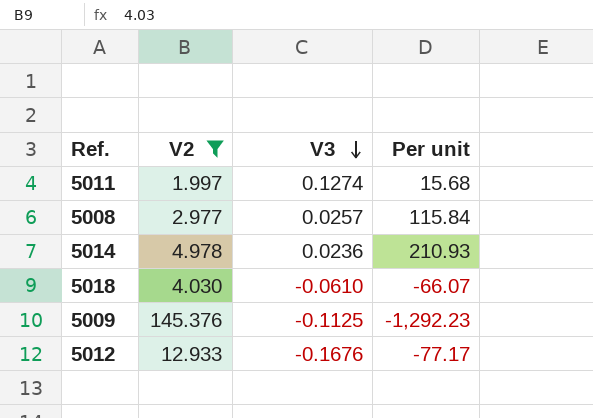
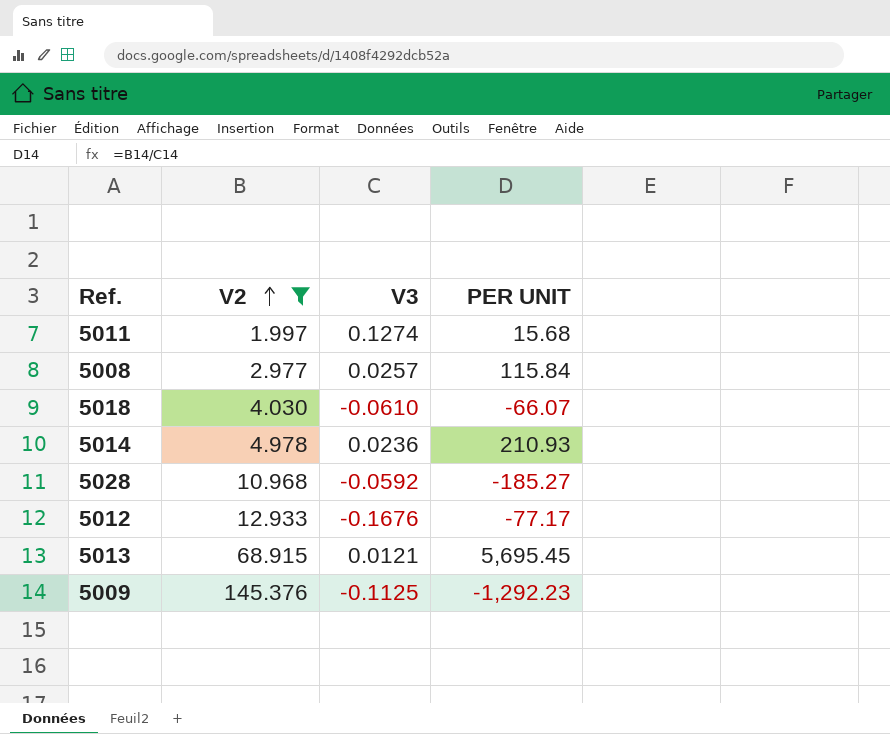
row order: V3 descending -> V2 ascending
column name: Per unit -> PER UNIT
row 5028: none -> 10.968 | -0.0592 | -185.27
row 5013: none -> 68.915 | 0.0121 | 5,695.45

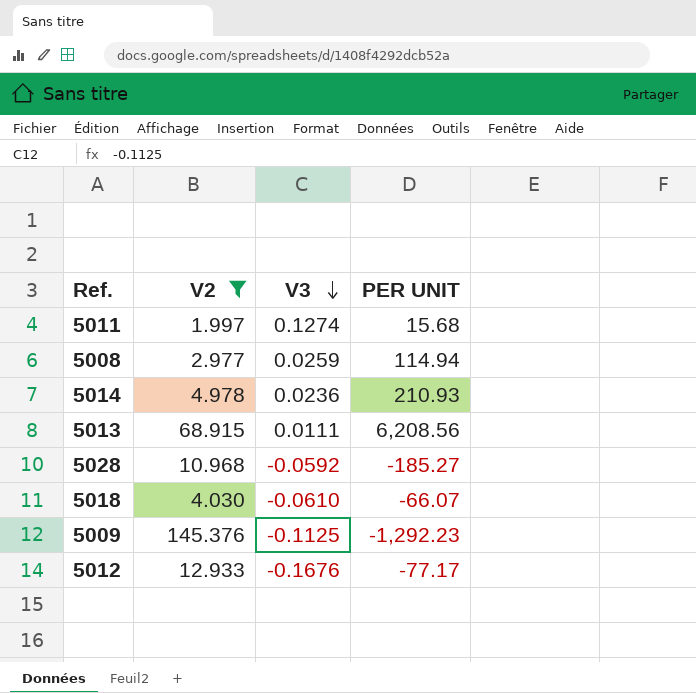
row order: V2 ascending -> V3 descending
5008 | V3: 0.0257 -> 0.0259
5008 | PER UNIT: 115.84 -> 114.94
5013 | V3: 0.0121 -> 0.0111
5013 | PER UNIT: 5,695.45 -> 6,208.56

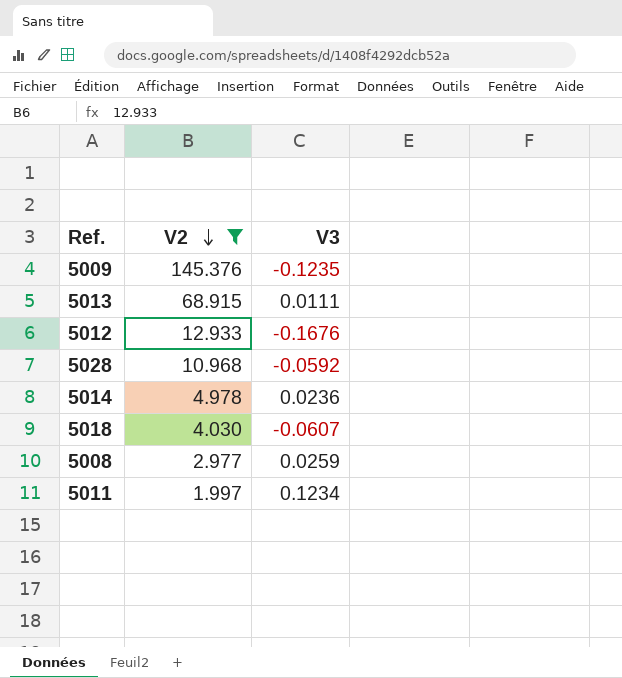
row order: V3 descending -> V2 descending
column PER UNIT | formula: [V2] / [V3] -> none
5009 | V3: -0.1125 -> -0.1235
5018 | V3: -0.0610 -> -0.0607
5011 | V3: 0.1274 -> 0.1234

